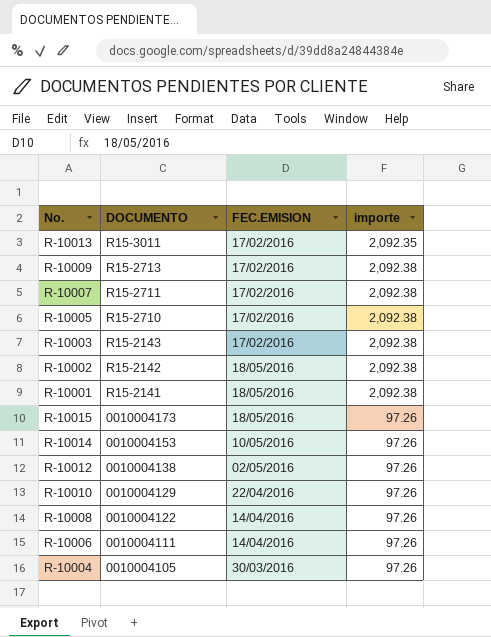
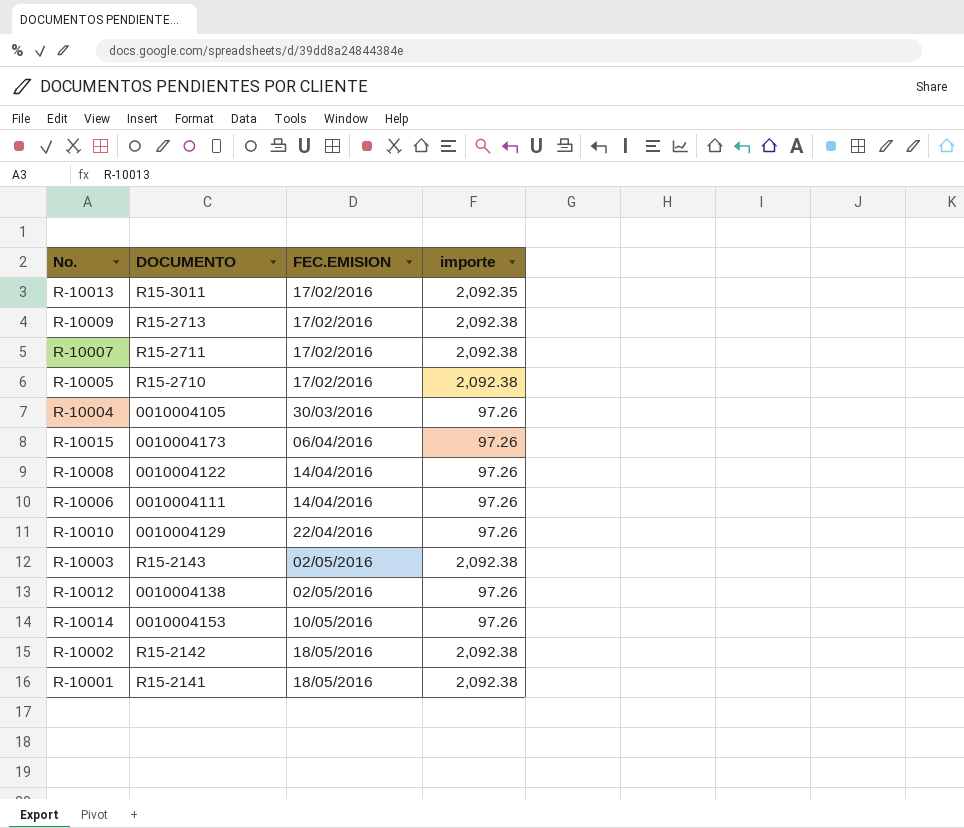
row order: DOCUMENTO descending -> FEC.EMISION ascending
R-10015 | FEC.EMISION: 18/05/2016 -> 06/04/2016
R-10003 | FEC.EMISION: 17/02/2016 -> 02/05/2016

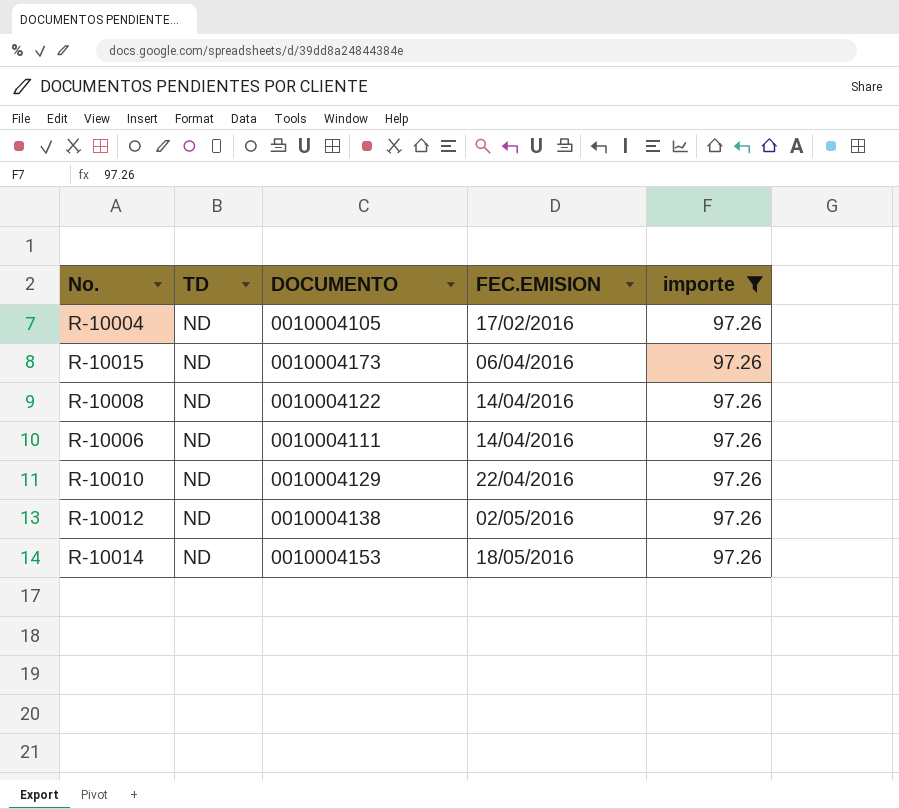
filter: none -> importe = 97.26
column TD | position: none -> 2
R-10004 | FEC.EMISION: 30/03/2016 -> 17/02/2016
R-10014 | FEC.EMISION: 10/05/2016 -> 18/05/2016

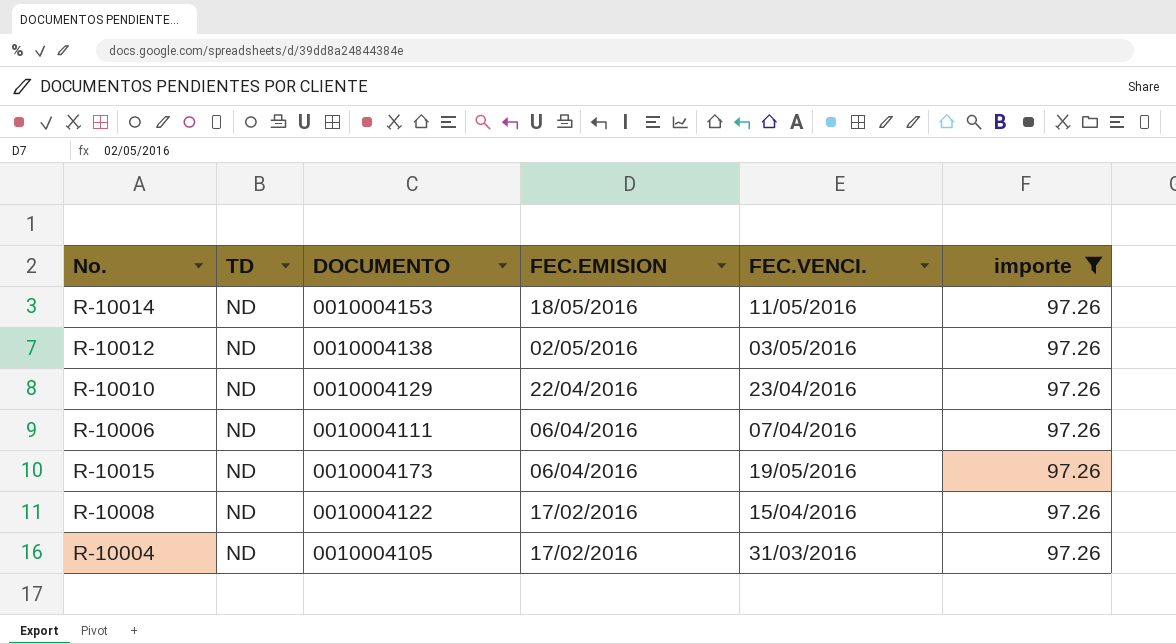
row order: FEC.EMISION ascending -> FEC.EMISION descending
column FEC.VENCI. | position: none -> 5
R-10006 | FEC.EMISION: 14/04/2016 -> 06/04/2016
R-10008 | FEC.EMISION: 14/04/2016 -> 17/02/2016

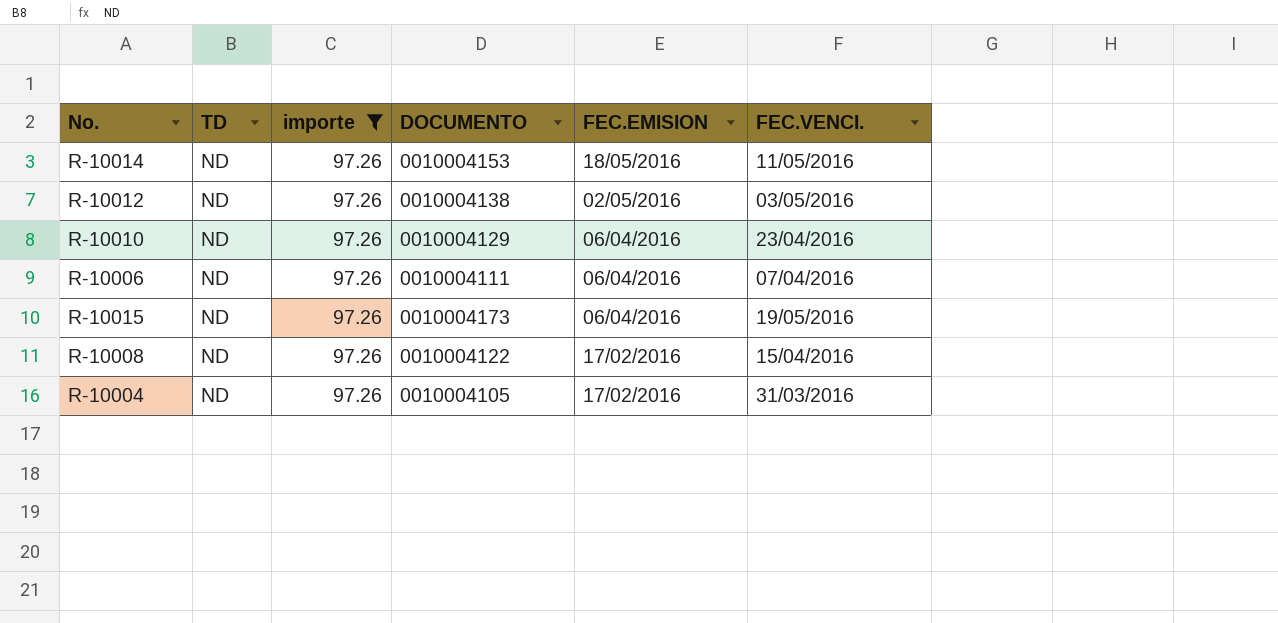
column importe | position: 6 -> 3
R-10010 | FEC.EMISION: 22/04/2016 -> 06/04/2016

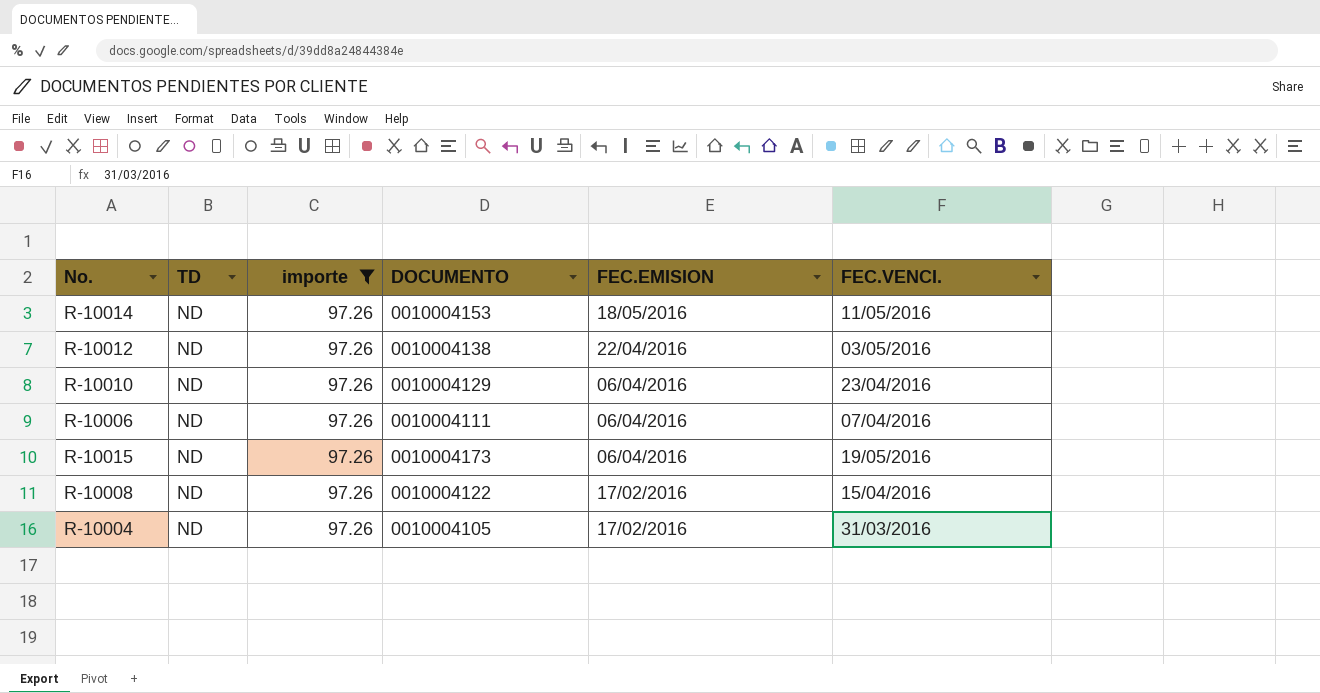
R-10012 | FEC.EMISION: 02/05/2016 -> 22/04/2016

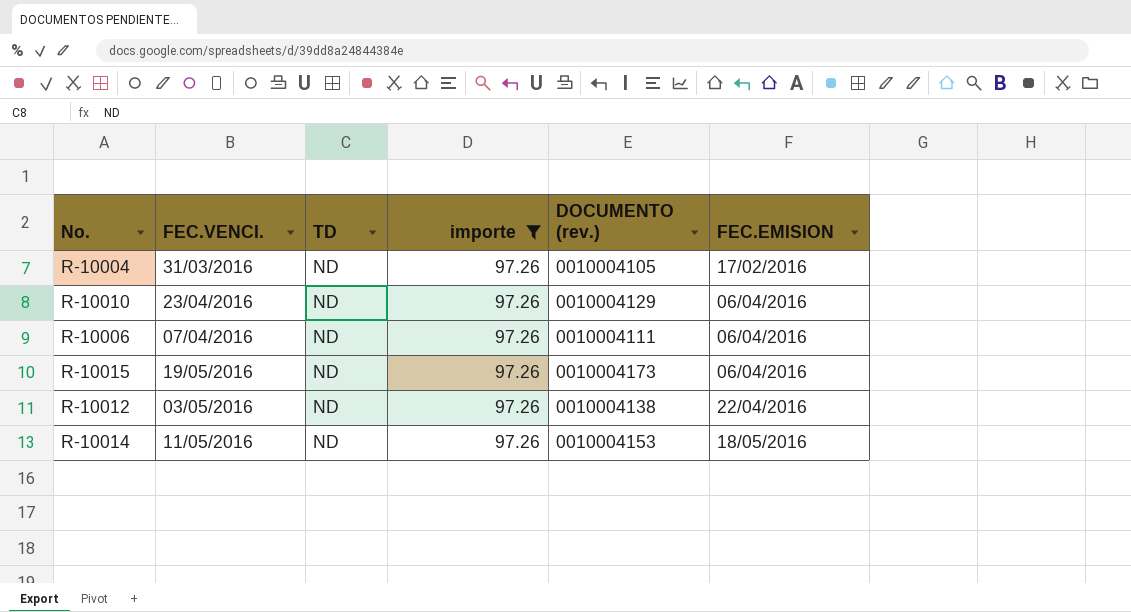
row order: FEC.EMISION descending -> FEC.EMISION ascending
column FEC.VENCI. | position: 6 -> 2
column name: DOCUMENTO -> DOCUMENTO (rev.)
row R-10008: ND | 97.26 | 0010004122 | 17/02/2016 | 15/04/2016 -> none

